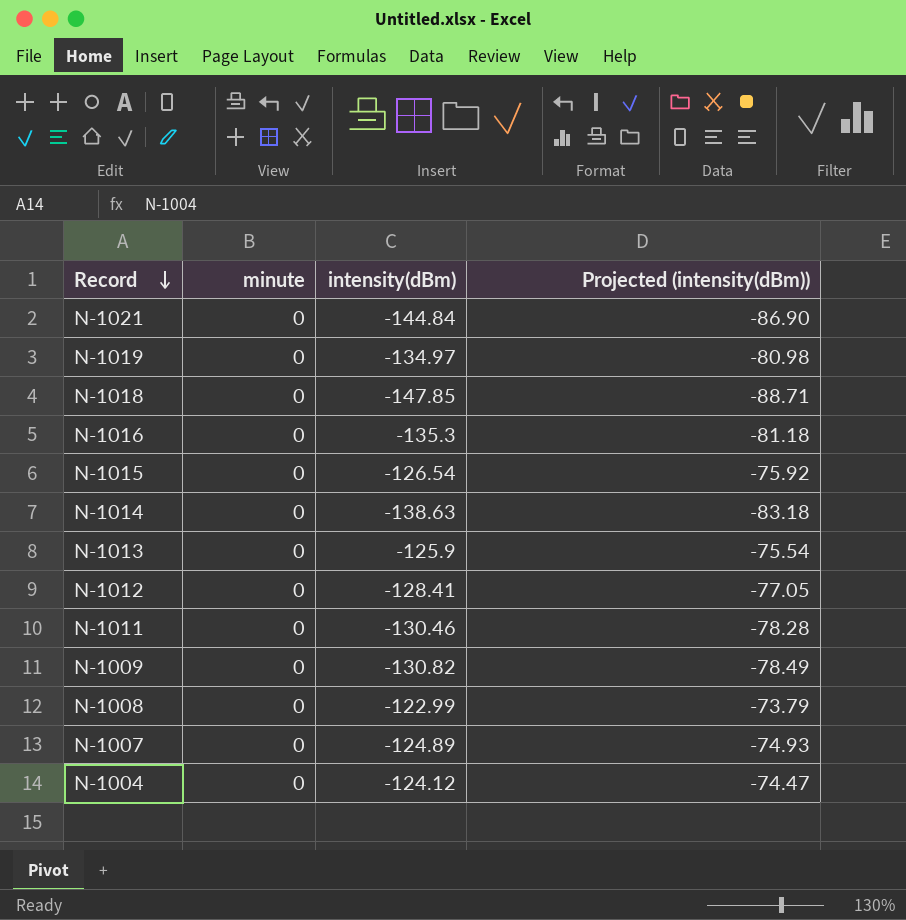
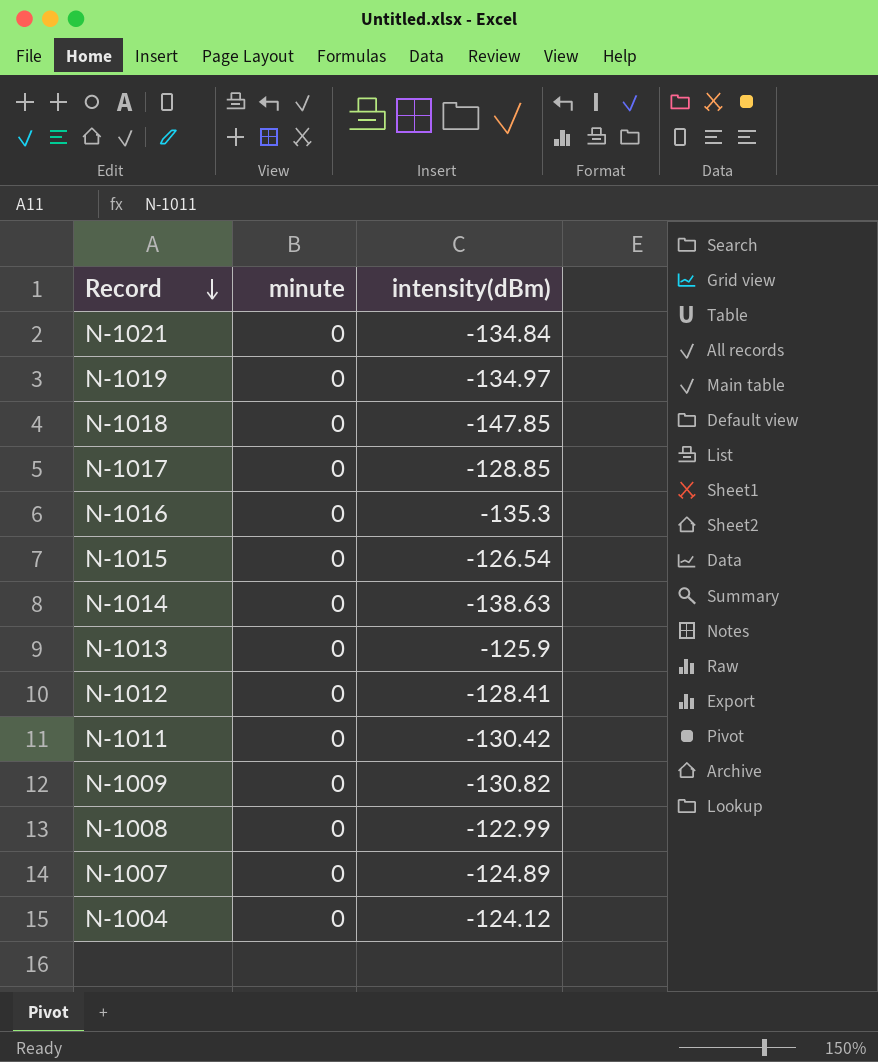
column Projected (intensity(dBm)) | formula: [intensity(dBm)] * 0.6 -> none
N-1021 | intensity(dBm): -144.84 -> -134.84
row N-1017: none -> 0 | -128.85
N-1011 | intensity(dBm): -130.46 -> -130.42

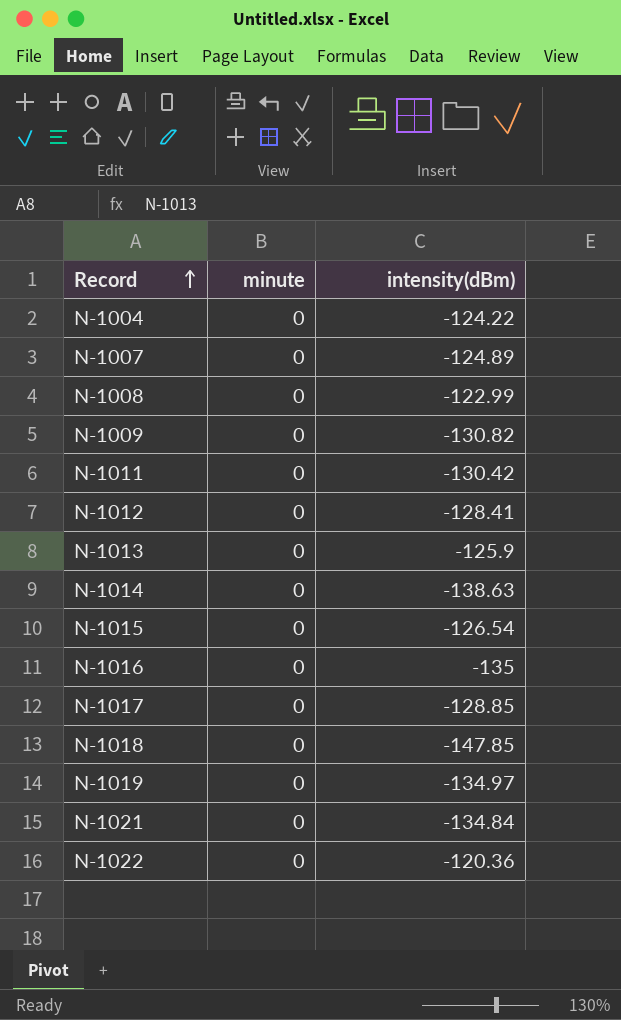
row order: Record descending -> Record ascending
N-1004 | intensity(dBm): -124.12 -> -124.22
N-1016 | intensity(dBm): -135.3 -> -135
row N-1022: none -> 0 | -120.36

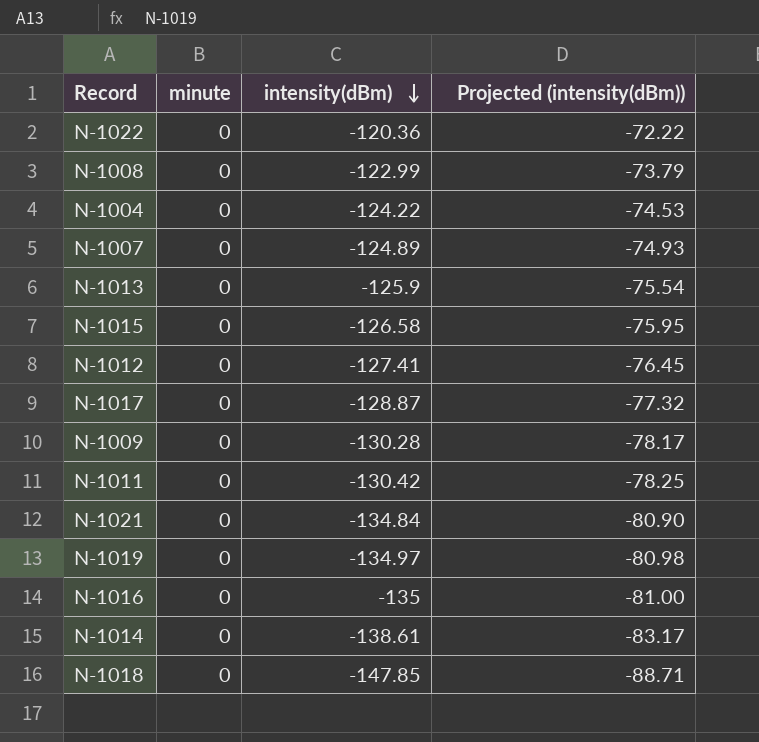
row order: Record ascending -> intensity(dBm) descending
column Projected (intensity(dBm)) | formula: none -> [intensity(dBm)] * 0.6
N-1015 | intensity(dBm): -126.54 -> -126.58
N-1012 | intensity(dBm): -128.41 -> -127.41
N-1017 | intensity(dBm): -128.85 -> -128.87
N-1009 | intensity(dBm): -130.82 -> -130.28
N-1014 | intensity(dBm): -138.63 -> -138.61

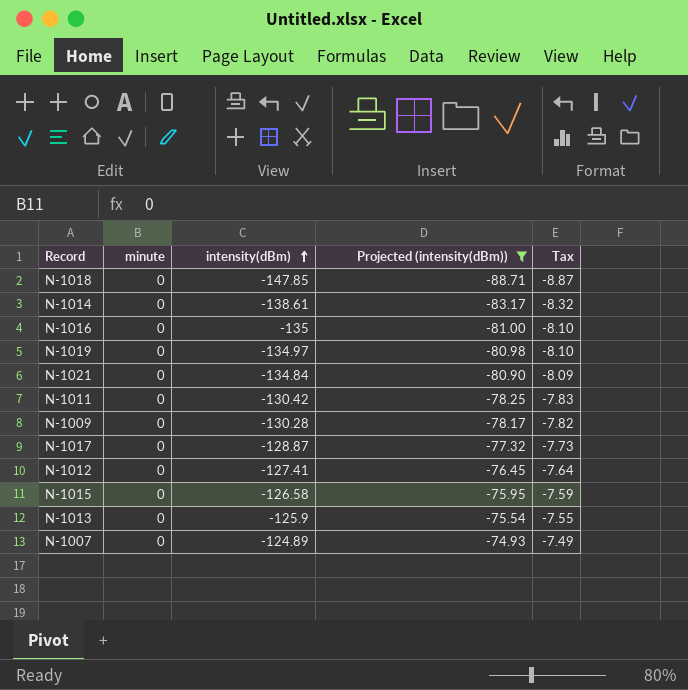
filter: none -> Projected (intensity(dBm)) <= -74.93
row order: intensity(dBm) descending -> intensity(dBm) ascending
column Tax | formula: none -> [intensity(dBm)] * 0.06

